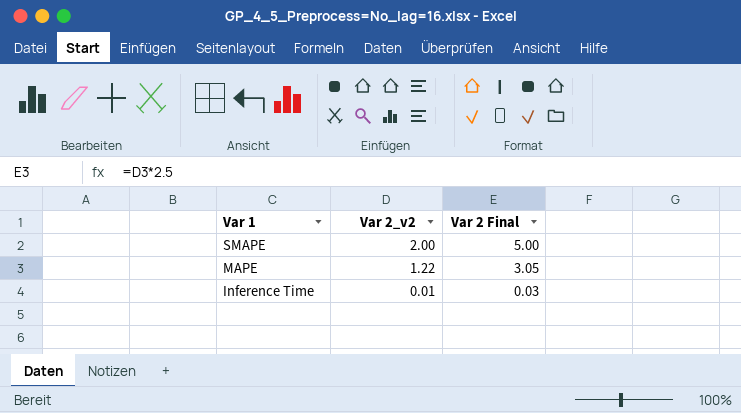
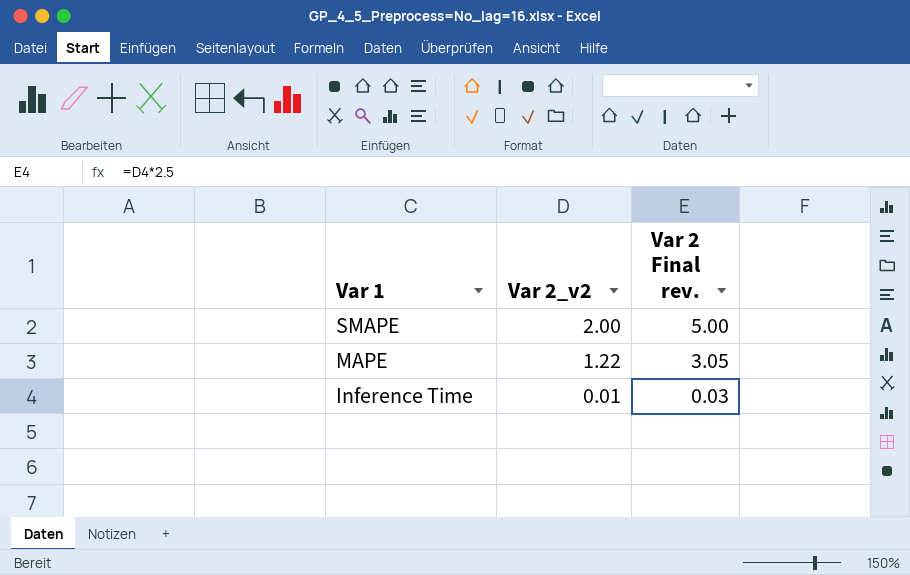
column name: Var 2 Final -> Var 2 Final rev.

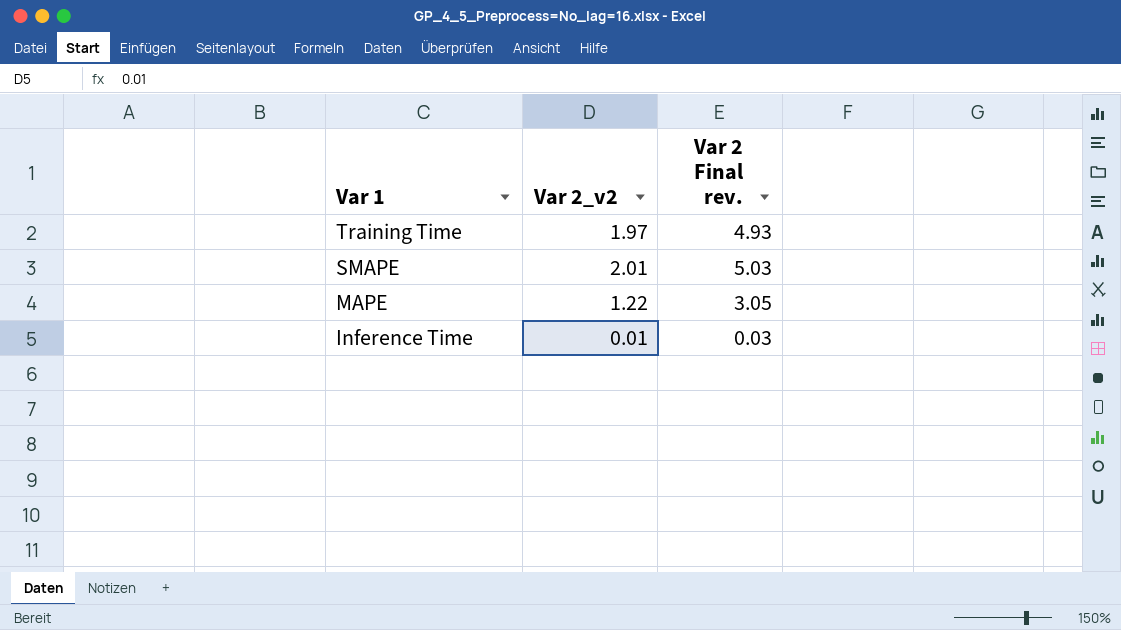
row Training Time: none -> 1.97 | 4.93
SMAPE | Var 2_v2: 2.00 -> 2.01
SMAPE | Var 2 Final rev.: 5.00 -> 5.03

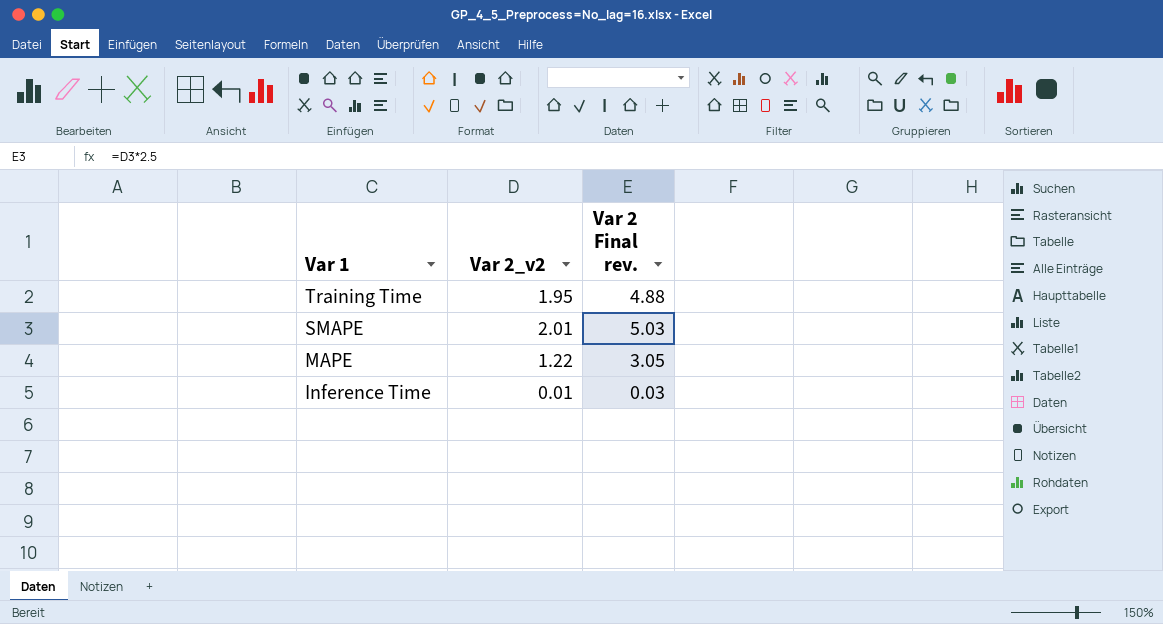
Training Time | Var 2_v2: 1.97 -> 1.95
Training Time | Var 2 Final rev.: 4.93 -> 4.88

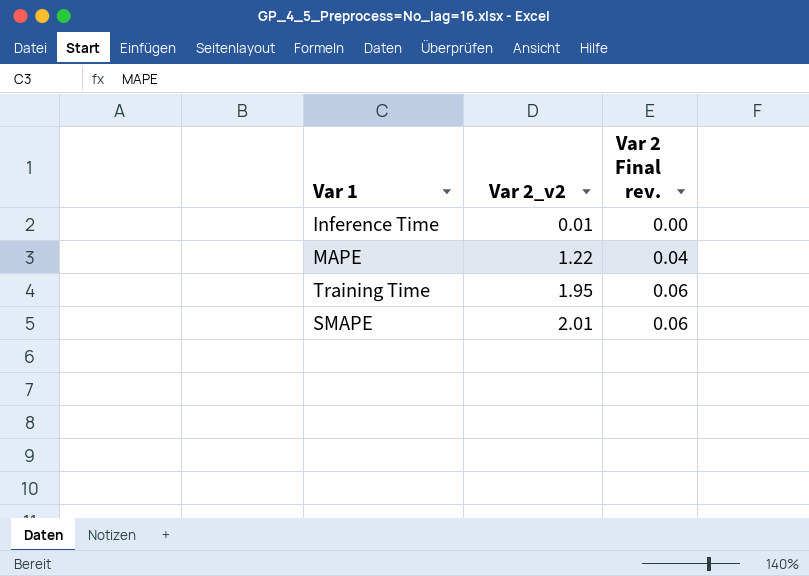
row order: Var 1 descending -> Var 2_v2 ascending
column Var 2 Final rev. | formula: [Var 2_v2] * 2.5 -> [Var 2_v2] * 0.03

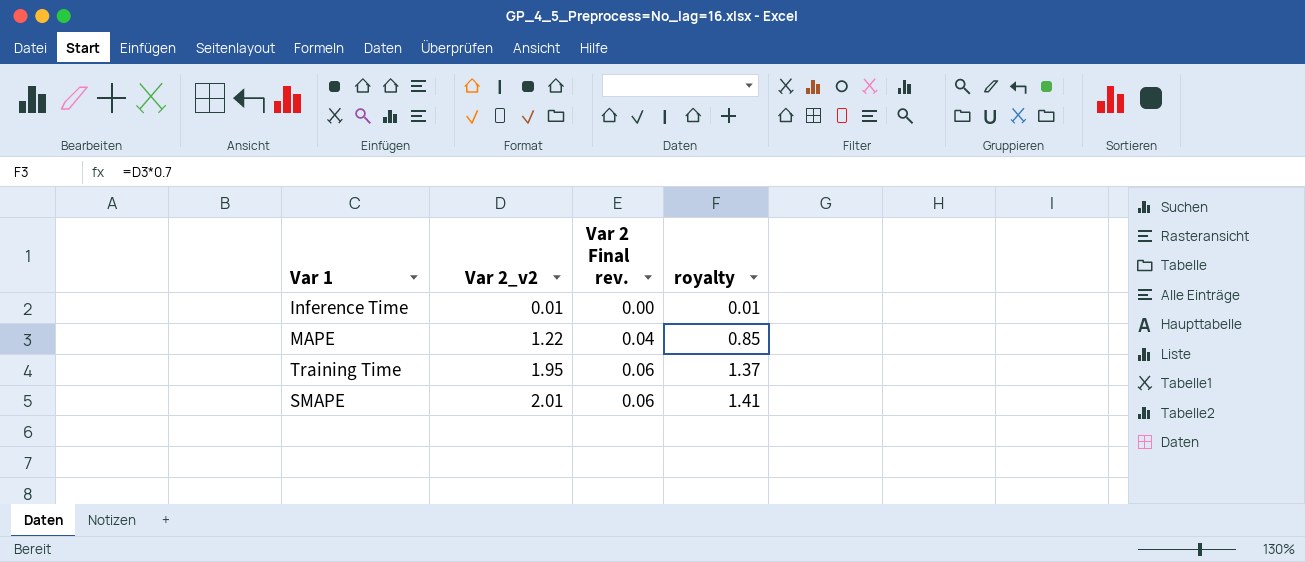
column royalty | formula: none -> [Var 2_v2] * 0.7

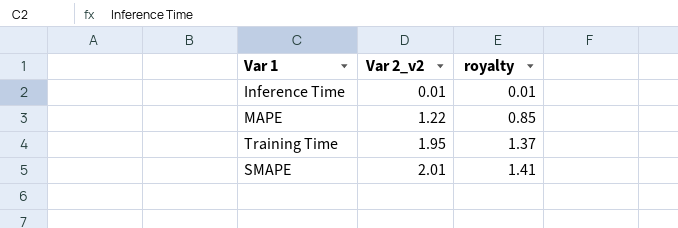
column Var 2 Final rev. | formula: [Var 2_v2] * 0.03 -> none

